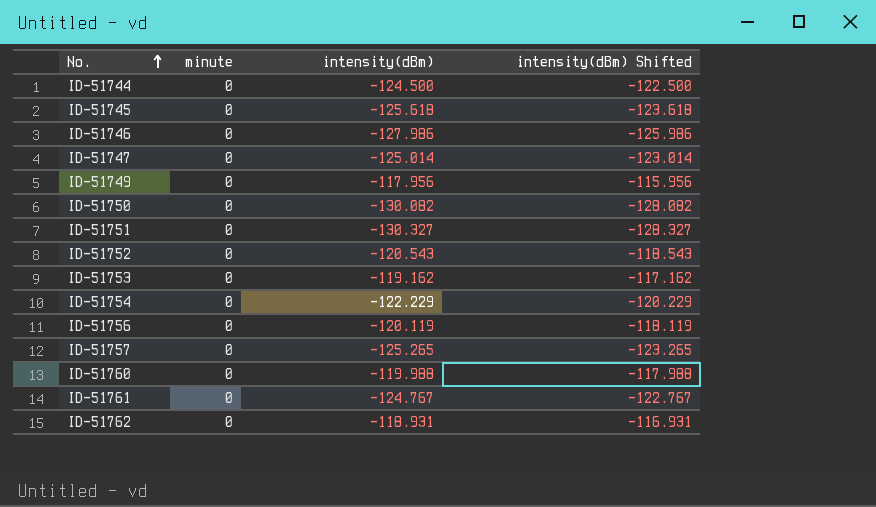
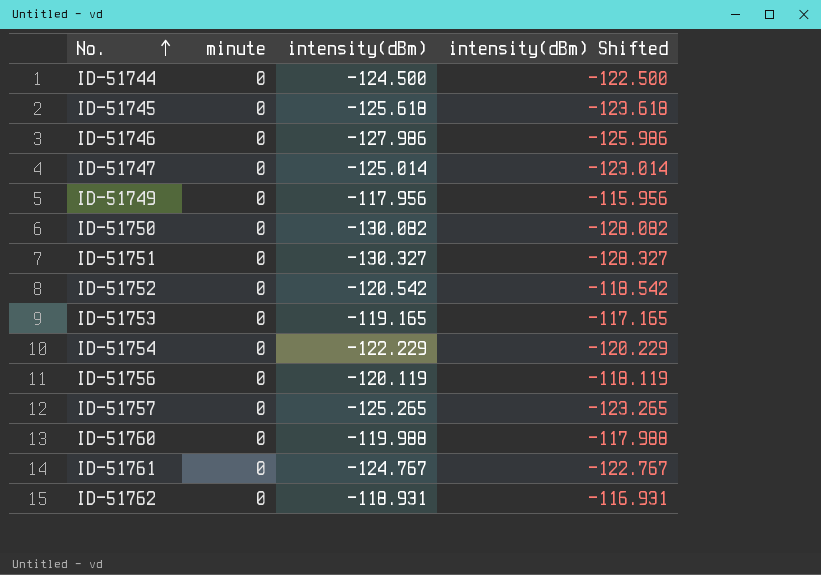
ID-51752 | intensity(dBm): -120.543 -> -120.542
ID-51752 | intensity(dBm) Shifted: -118.543 -> -118.542
ID-51753 | intensity(dBm): -119.162 -> -119.165
ID-51753 | intensity(dBm) Shifted: -117.162 -> -117.165

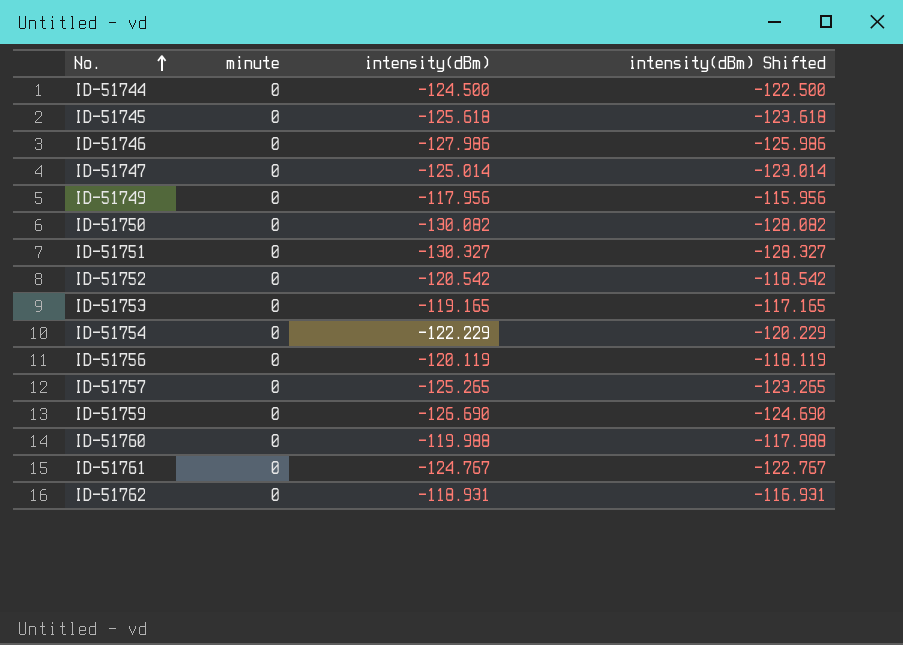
row ID-51759: none -> 0 | -126.690 | -124.690

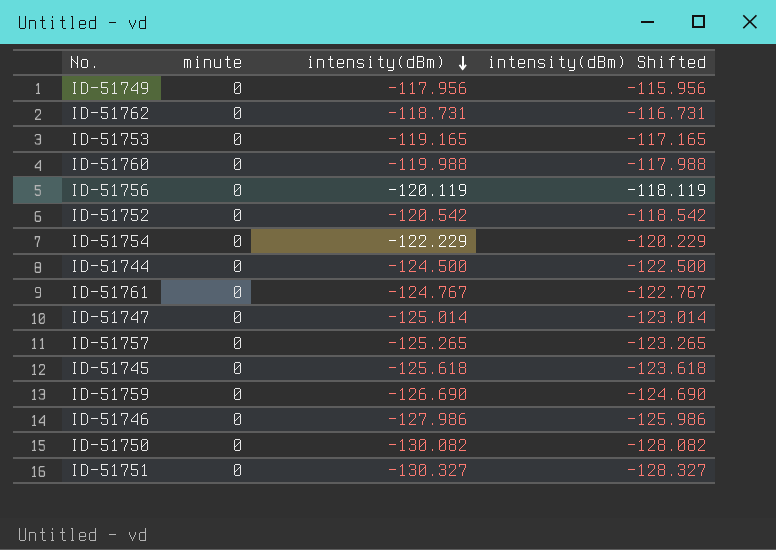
row order: No. ascending -> intensity(dBm) descending
ID-51762 | intensity(dBm): -118.931 -> -118.731
ID-51762 | intensity(dBm) Shifted: -116.931 -> -116.731

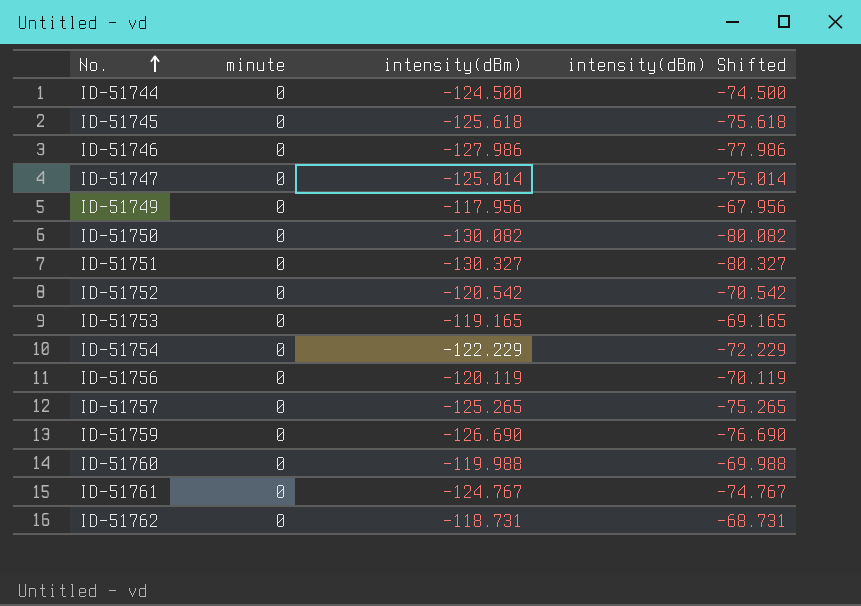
row order: intensity(dBm) descending -> No. ascending
column intensity(dBm) Shifted | formula: [intensity(dBm)] + 2 -> [intensity(dBm)] + 50

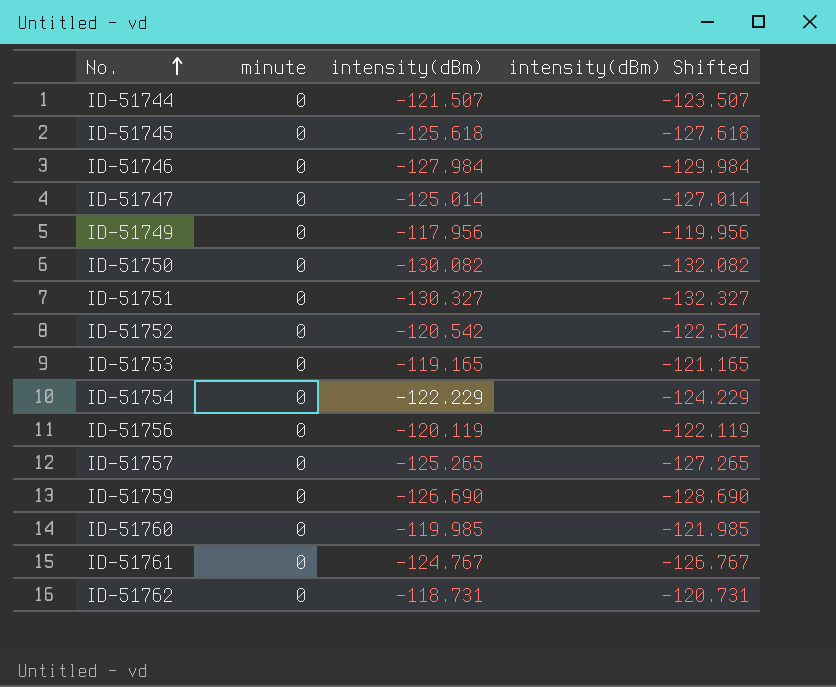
column intensity(dBm) Shifted | formula: [intensity(dBm)] + 50 -> [intensity(dBm)] - 2
ID-51744 | intensity(dBm): -124.500 -> -121.507
ID-51746 | intensity(dBm): -127.986 -> -127.984
ID-51760 | intensity(dBm): -119.988 -> -119.985

